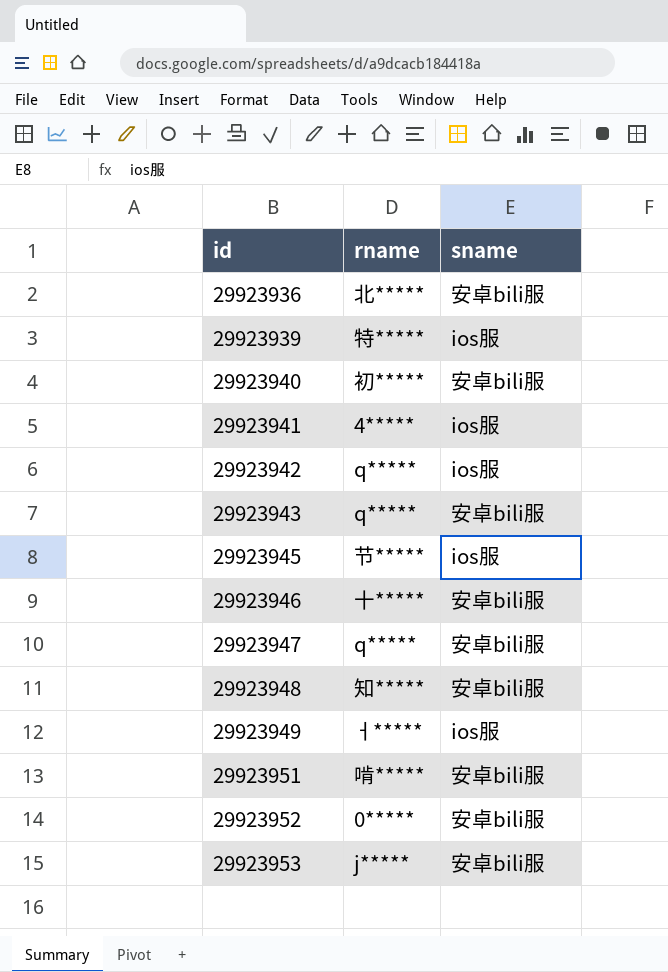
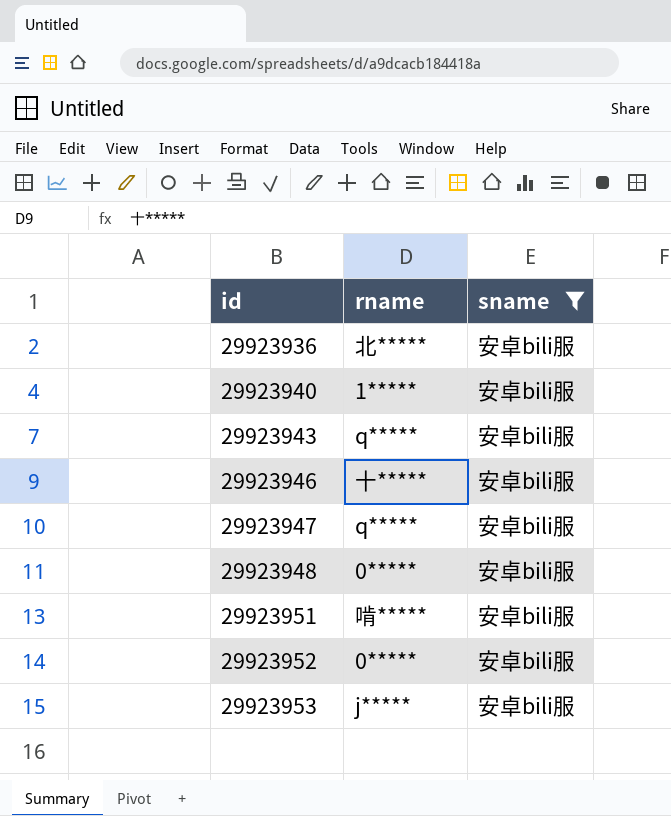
filter: none -> sname = 安卓bili服
29923940 | rname: 初***** -> 1*****
29923948 | rname: 知***** -> 0*****

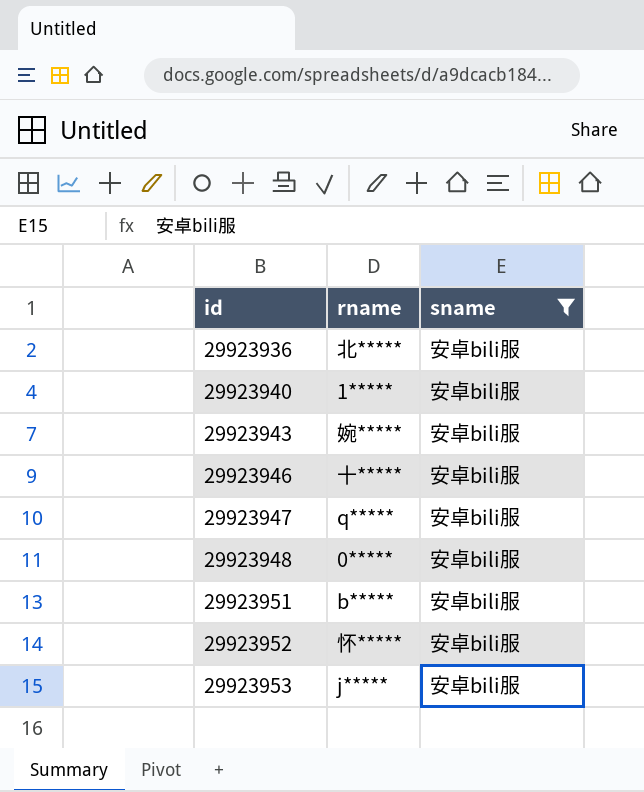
29923943 | rname: q***** -> 婉*****
29923951 | rname: 啃***** -> b*****
29923952 | rname: 0***** -> 怀*****

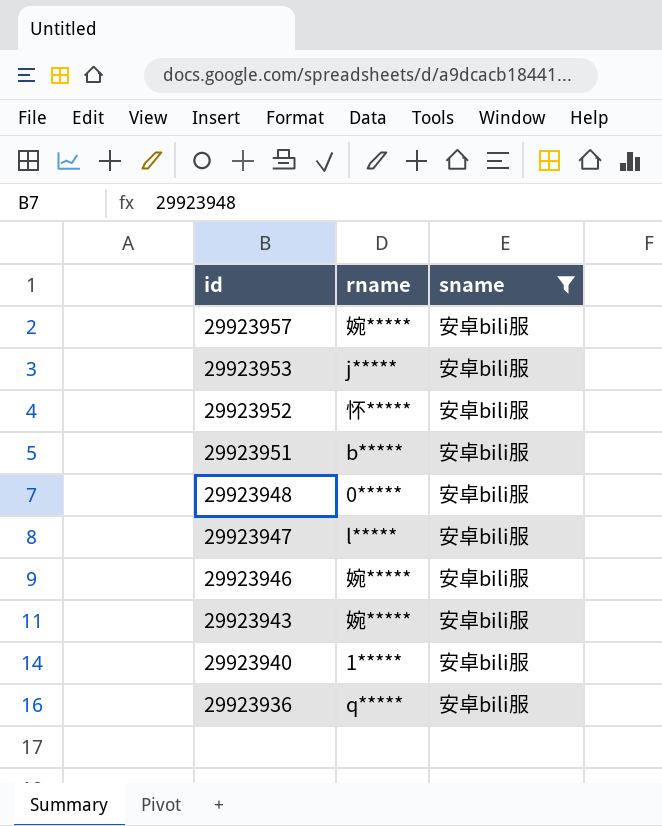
row order: id ascending -> id descending
row 29923957: none -> 婉***** | 安卓bili服
29923947 | rname: q***** -> l*****
29923946 | rname: 十***** -> 婉*****
29923936 | rname: 北***** -> q*****

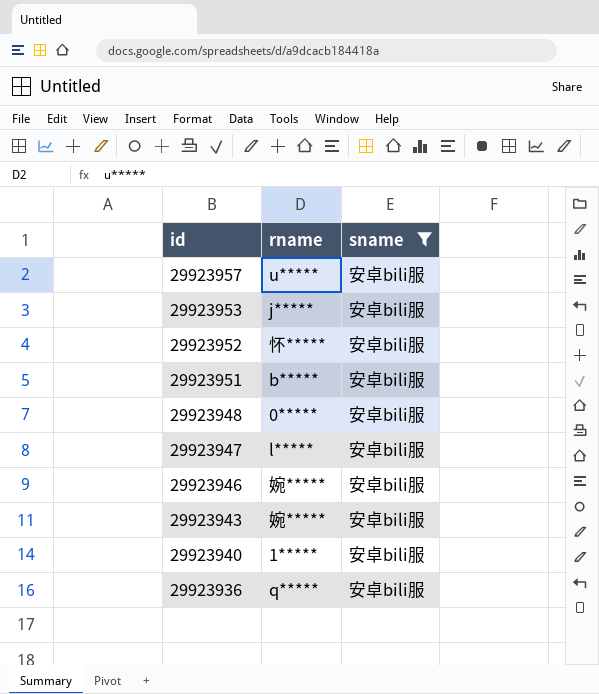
29923957 | rname: 婉***** -> u*****

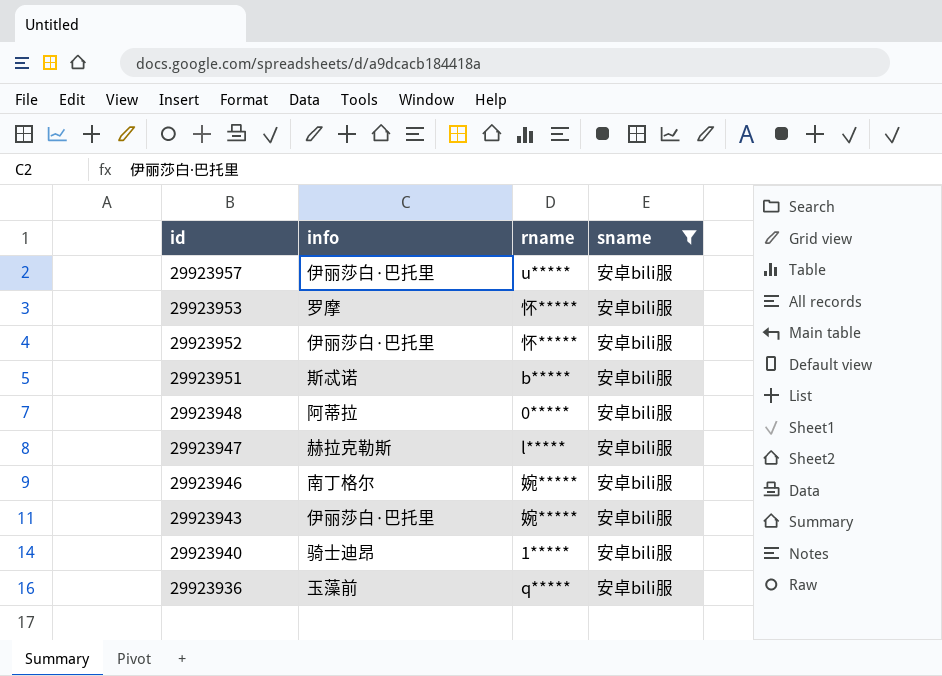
column info | position: none -> 2
29923953 | rname: j***** -> 怀*****

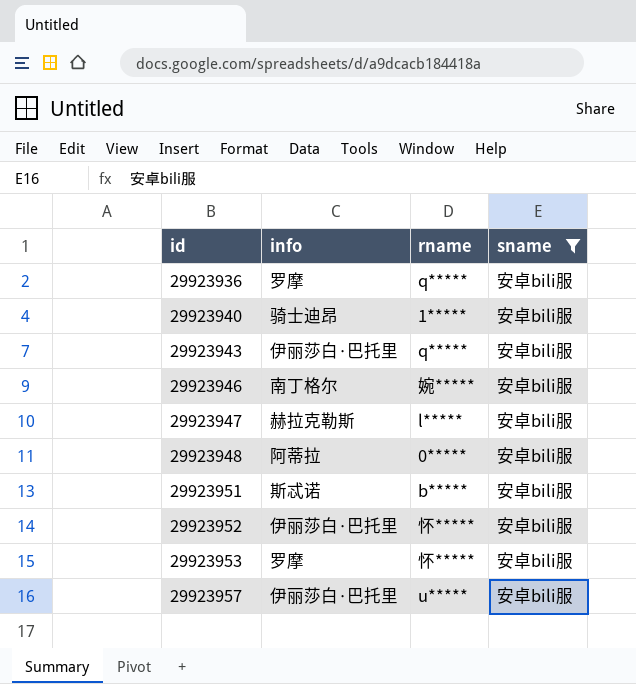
row order: id descending -> id ascending
29923936 | info: 玉藻前 -> 罗摩
29923943 | rname: 婉***** -> q*****

